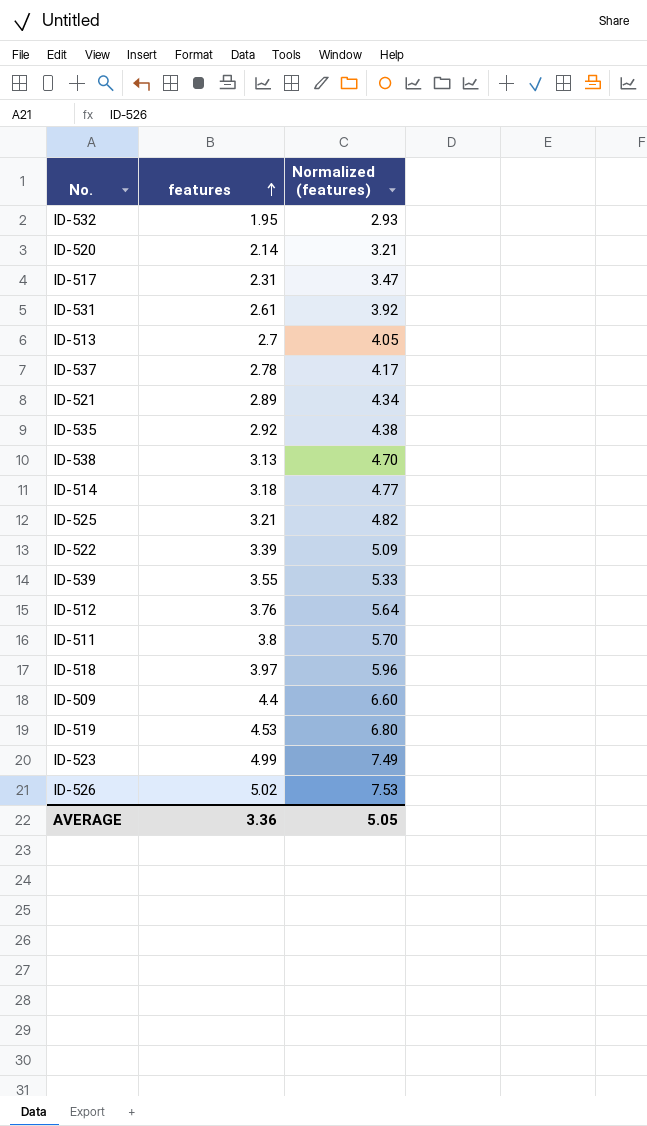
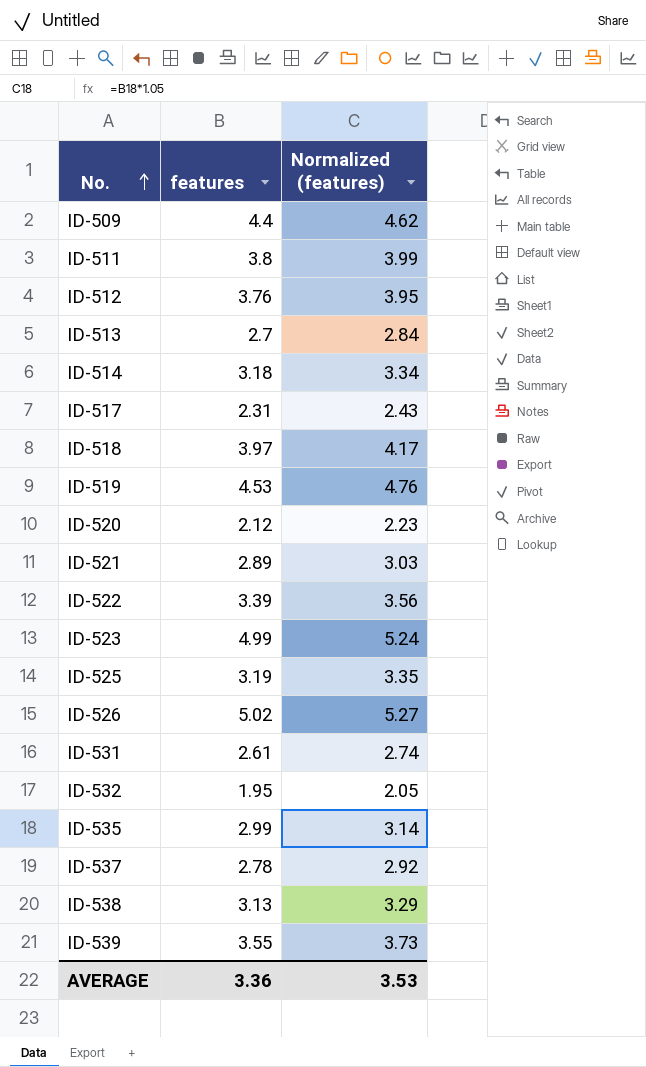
row order: features ascending -> No. ascending
column Normalized (features) | formula: [features] * 1.5 -> [features] * 1.05
ID-520 | features: 2.14 -> 2.12
ID-525 | features: 3.21 -> 3.19
ID-535 | features: 2.92 -> 2.99
AVERAGE | Normalized (features): 5.05 -> 3.53

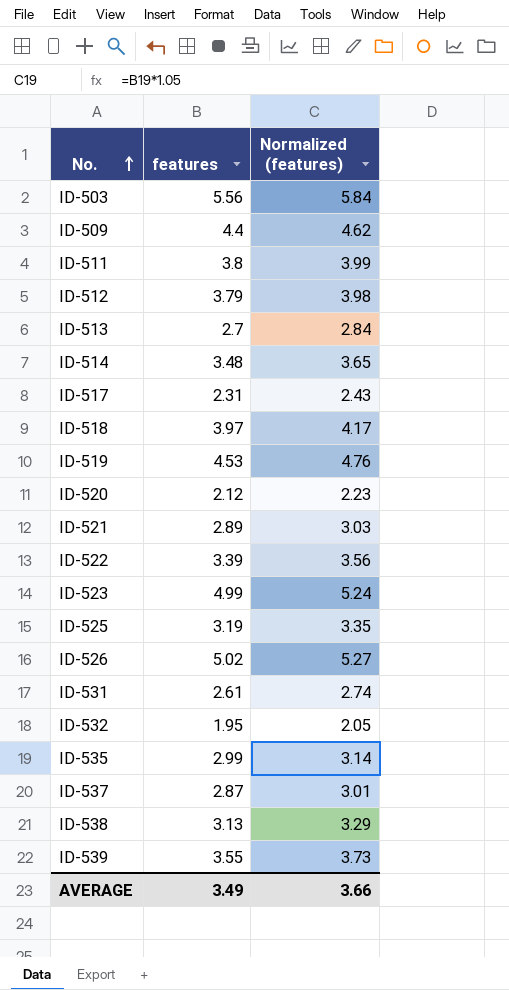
row ID-503: none -> 5.56 | 5.84
ID-512 | features: 3.76 -> 3.79
ID-512 | Normalized (features): 3.95 -> 3.98
ID-514 | features: 3.18 -> 3.48
ID-514 | Normalized (features): 3.34 -> 3.65
ID-537 | features: 2.78 -> 2.87
ID-537 | Normalized (features): 2.92 -> 3.01
AVERAGE | features: 3.36 -> 3.49
AVERAGE | Normalized (features): 3.53 -> 3.66

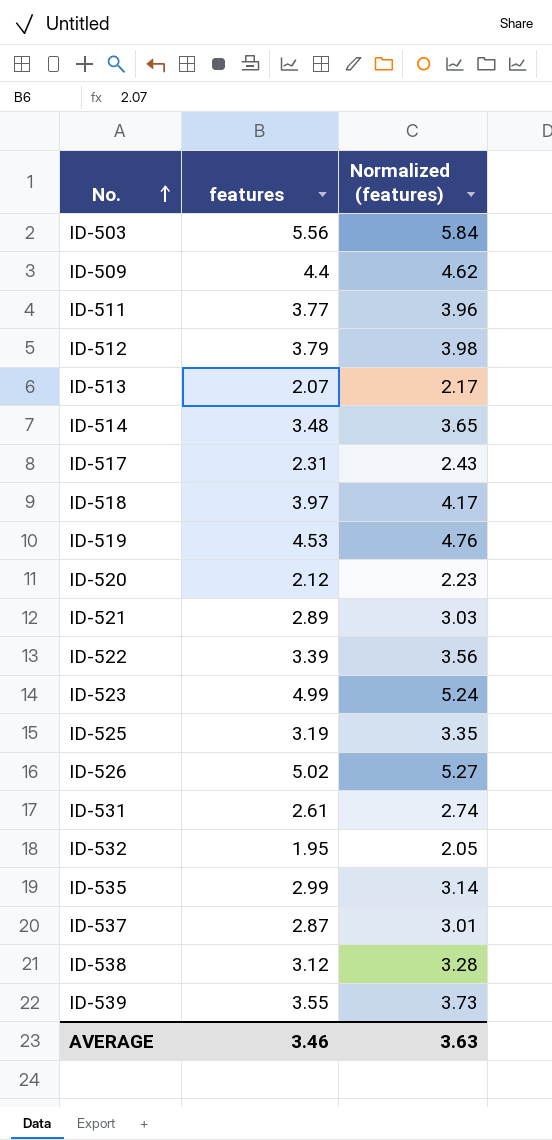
ID-511 | features: 3.8 -> 3.77
ID-511 | Normalized (features): 3.99 -> 3.96
ID-513 | features: 2.7 -> 2.07
ID-513 | Normalized (features): 2.84 -> 2.17
ID-538 | features: 3.13 -> 3.12
ID-538 | Normalized (features): 3.29 -> 3.28
AVERAGE | features: 3.49 -> 3.46
AVERAGE | Normalized (features): 3.66 -> 3.63

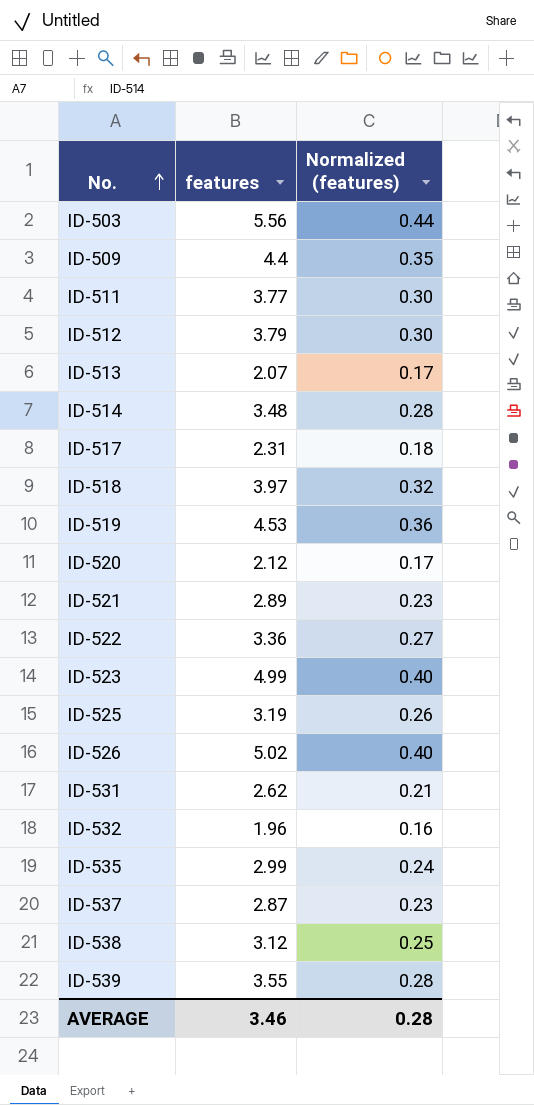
column Normalized (features) | formula: [features] * 1.05 -> [features] * 0.08
ID-522 | features: 3.39 -> 3.36
ID-531 | features: 2.61 -> 2.62
ID-532 | features: 1.95 -> 1.96
AVERAGE | Normalized (features): 3.63 -> 0.28

